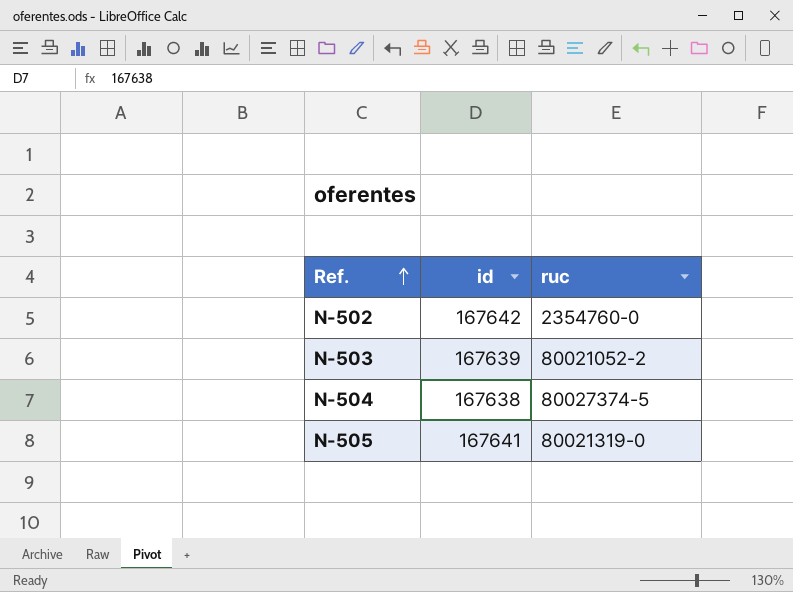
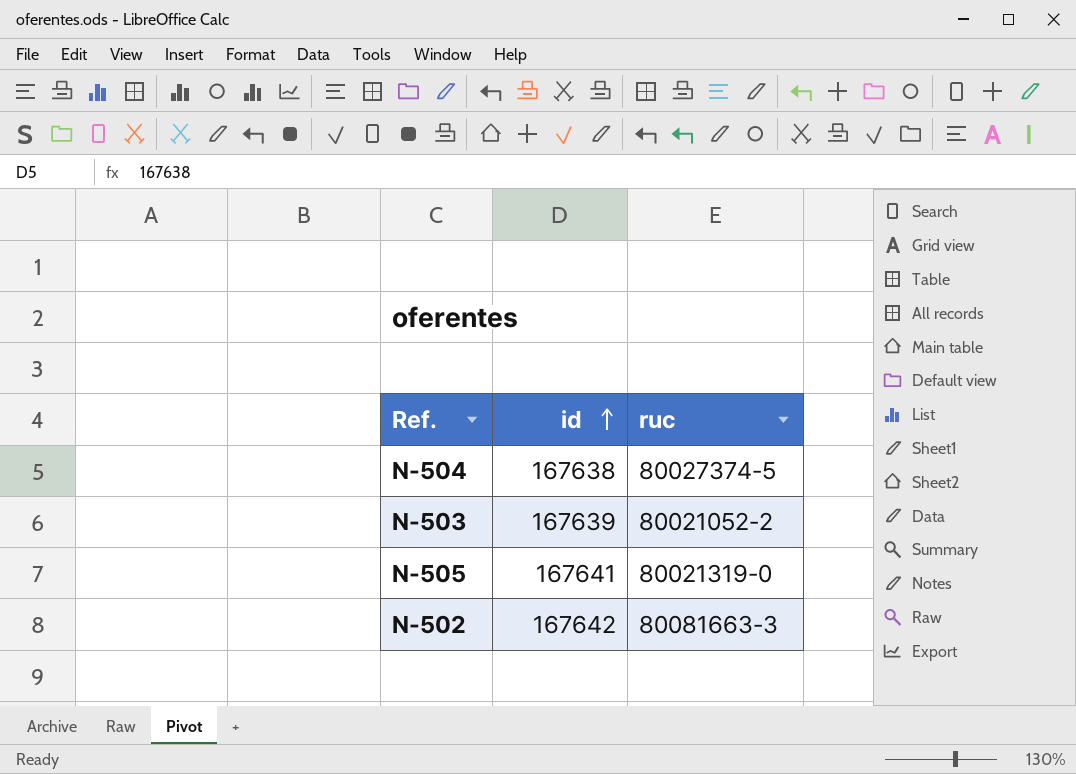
row order: Ref. ascending -> id ascending
N-502 | ruc: 2354760-0 -> 80081663-3

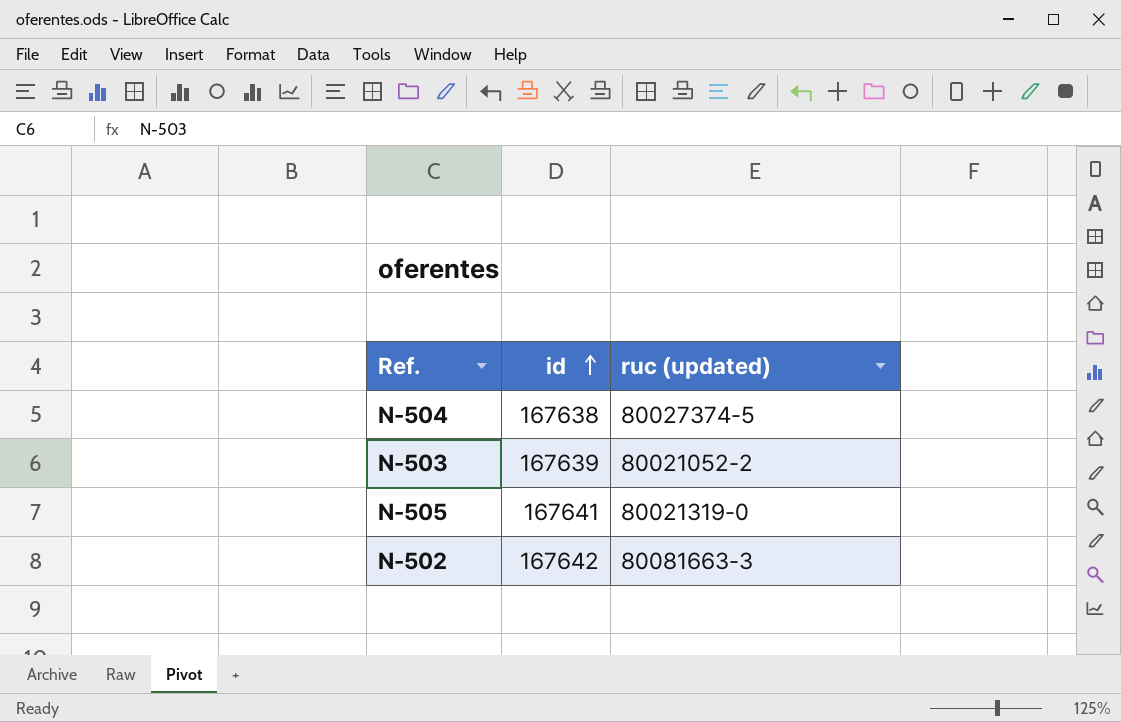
column name: ruc -> ruc (updated)

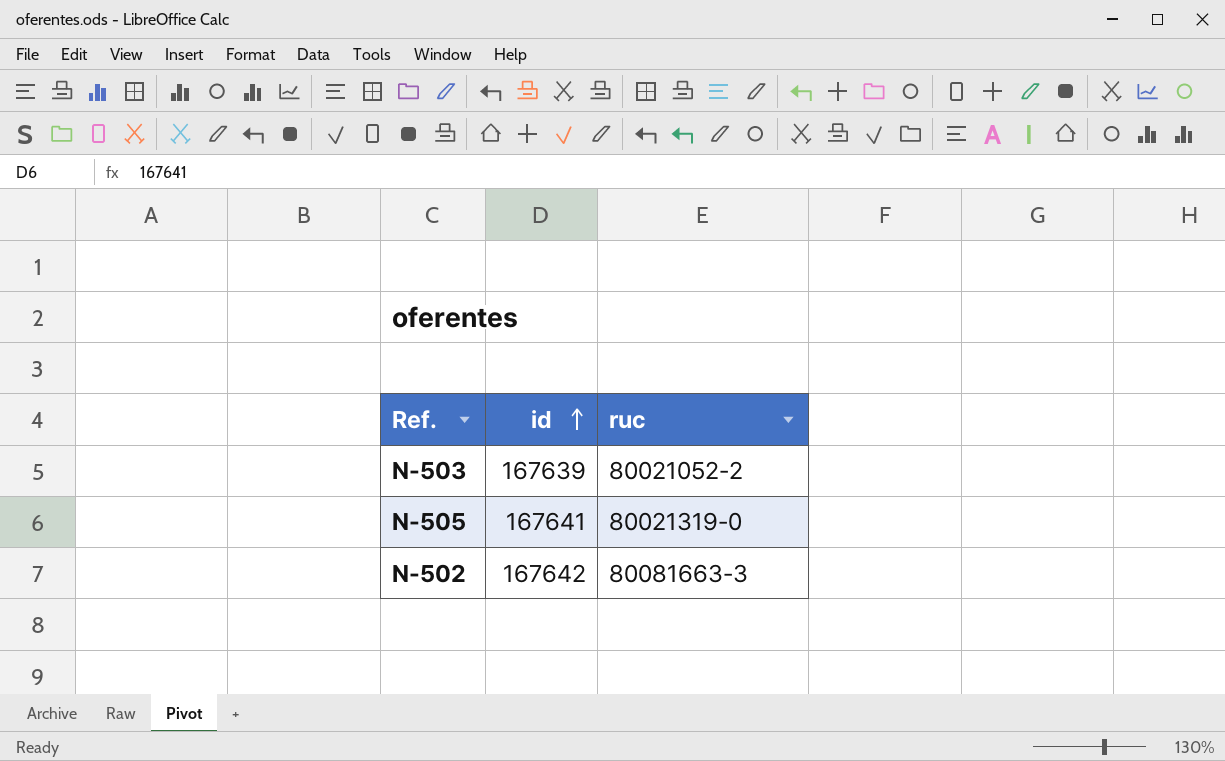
column name: ruc (updated) -> ruc
row N-504: 167638 | 80027374-5 -> none

